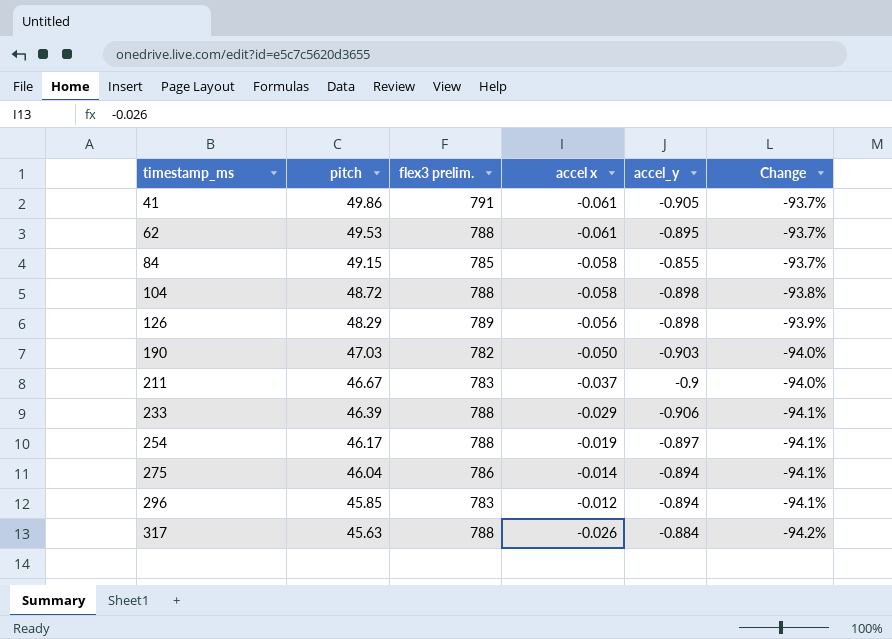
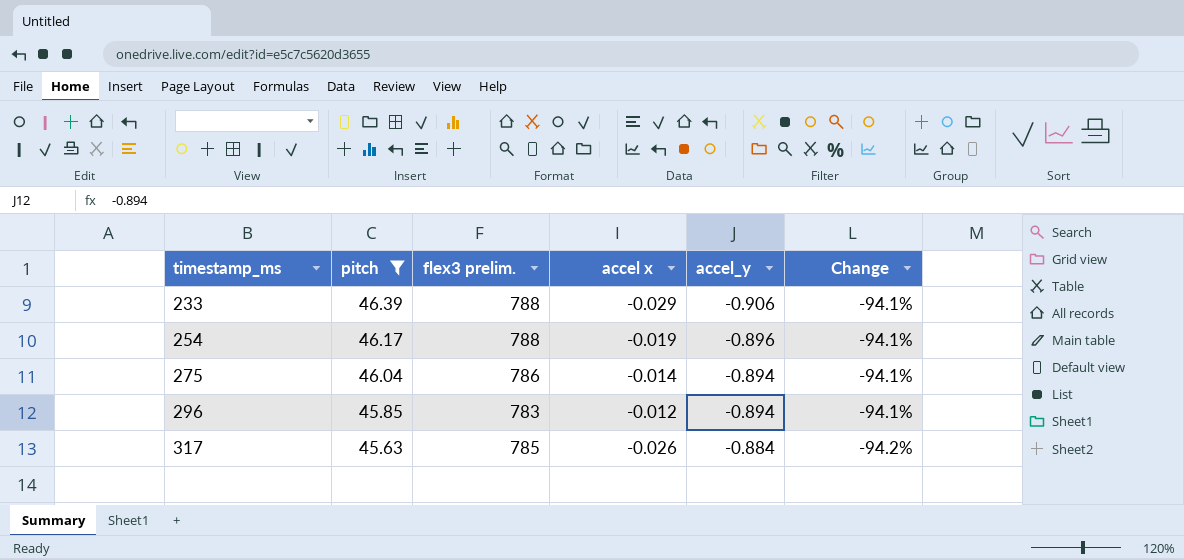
filter: none -> pitch <= 46.39
254 | accel_y: -0.897 -> -0.896
317 | flex3 prelim.: 788 -> 785

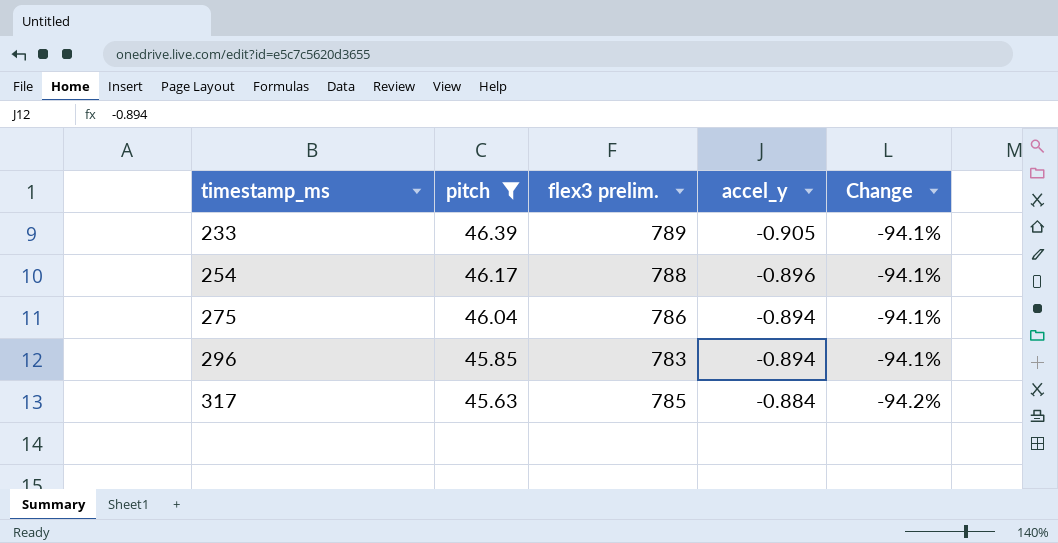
column accel x | position: 4 -> none
233 | flex3 prelim.: 788 -> 789
233 | accel_y: -0.906 -> -0.905

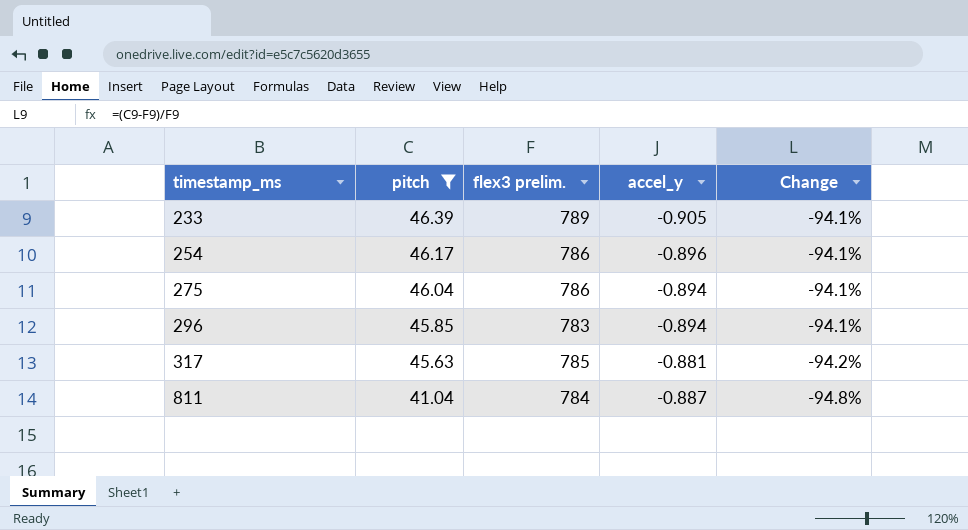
254 | flex3 prelim.: 788 -> 786
317 | accel_y: -0.884 -> -0.881
row 811: none -> 41.04 | 784 | -0.887 | -94.8%

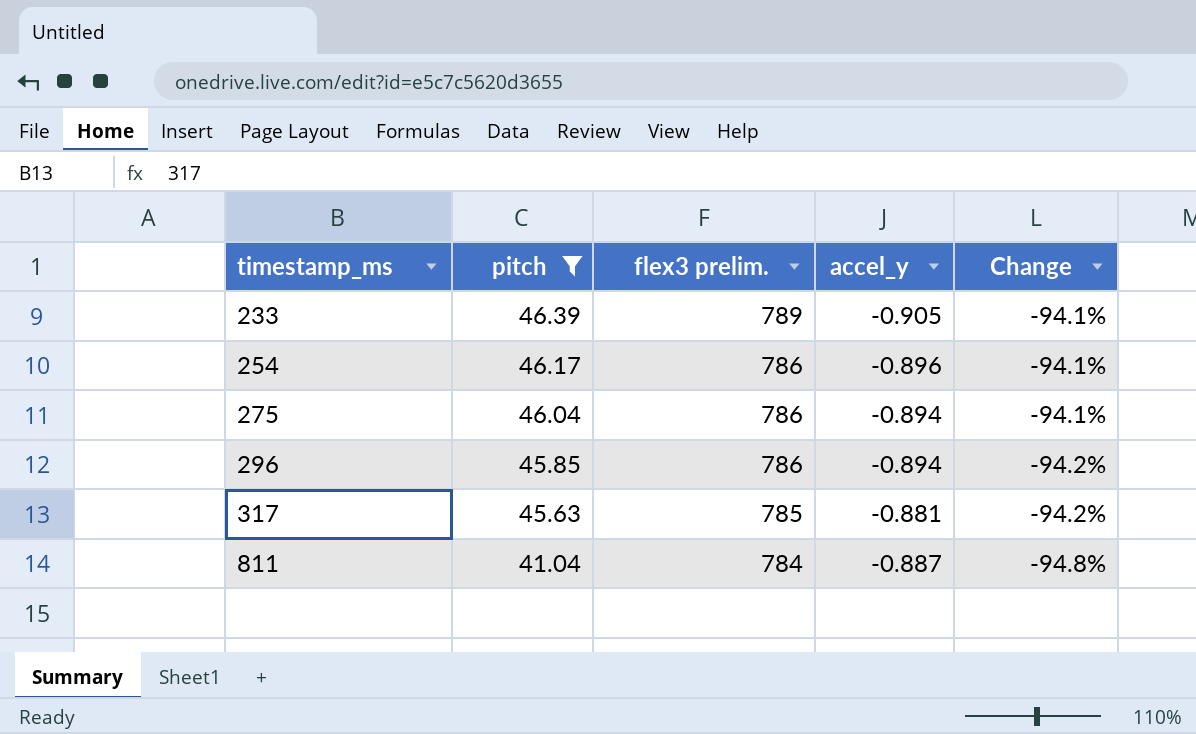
296 | flex3 prelim.: 783 -> 786
296 | Change: -94.1% -> -94.2%

